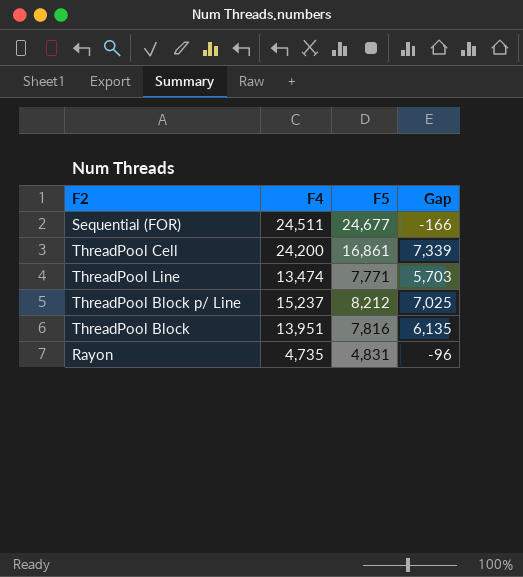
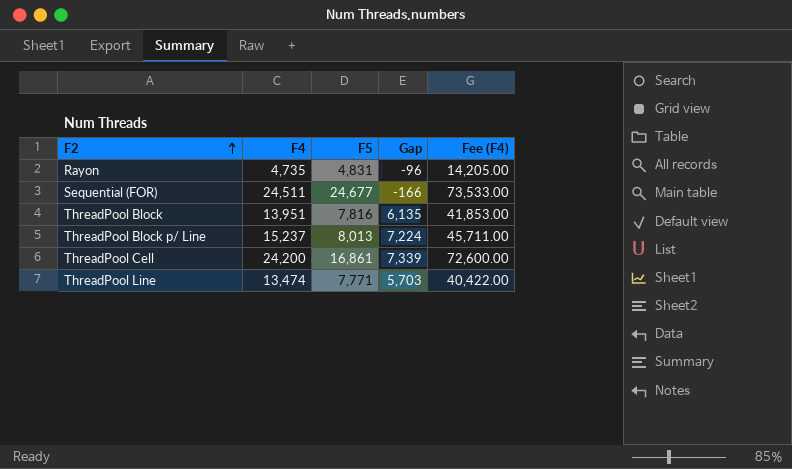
row order: none -> F2 ascending
column Fee (F4) | formula: none -> [F4] * 3
ThreadPool Block p/ Line | F5: 8,212 -> 8,013
ThreadPool Block p/ Line | Gap: 7,025 -> 7,224

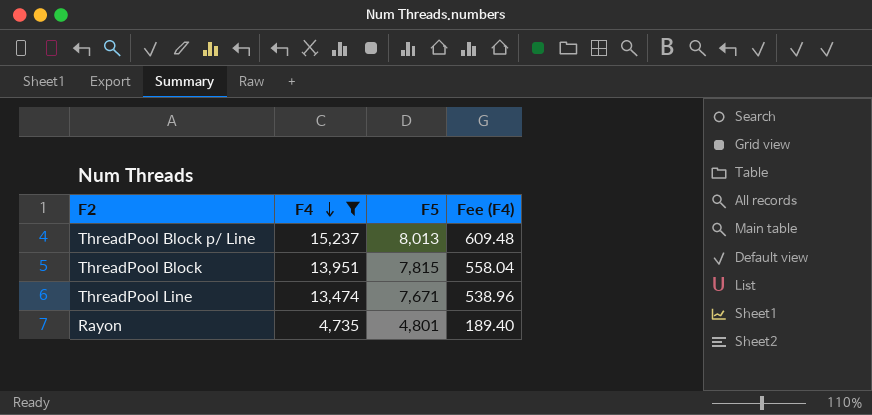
filter: none -> F4 <= 15,237
row order: F2 ascending -> F4 descending
column Gap | formula: [F4] - [F5] -> none
column Fee (F4) | formula: [F4] * 3 -> [F4] * 0.04
ThreadPool Block | F5: 7,816 -> 7,815
ThreadPool Line | F5: 7,771 -> 7,671
Rayon | F5: 4,831 -> 4,801

